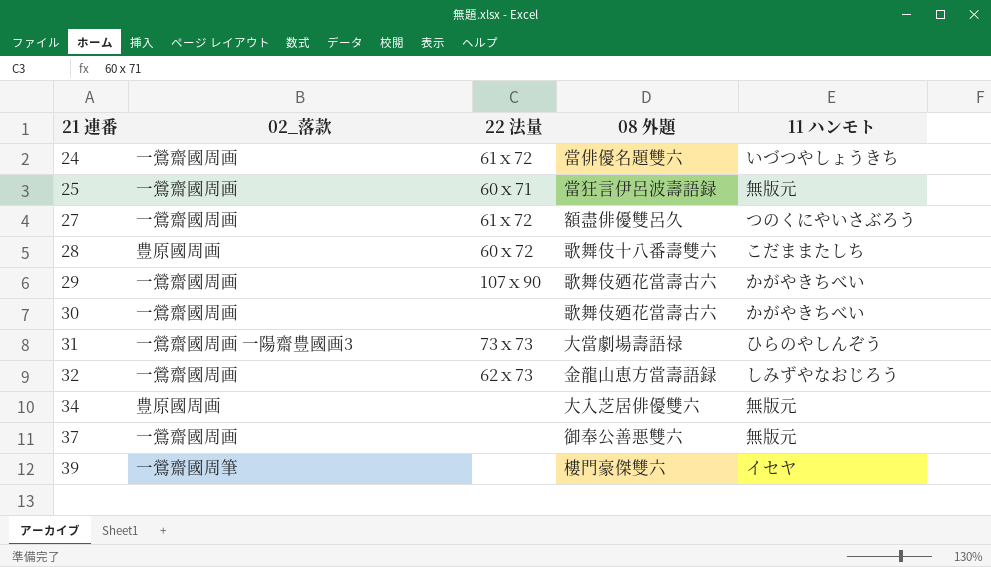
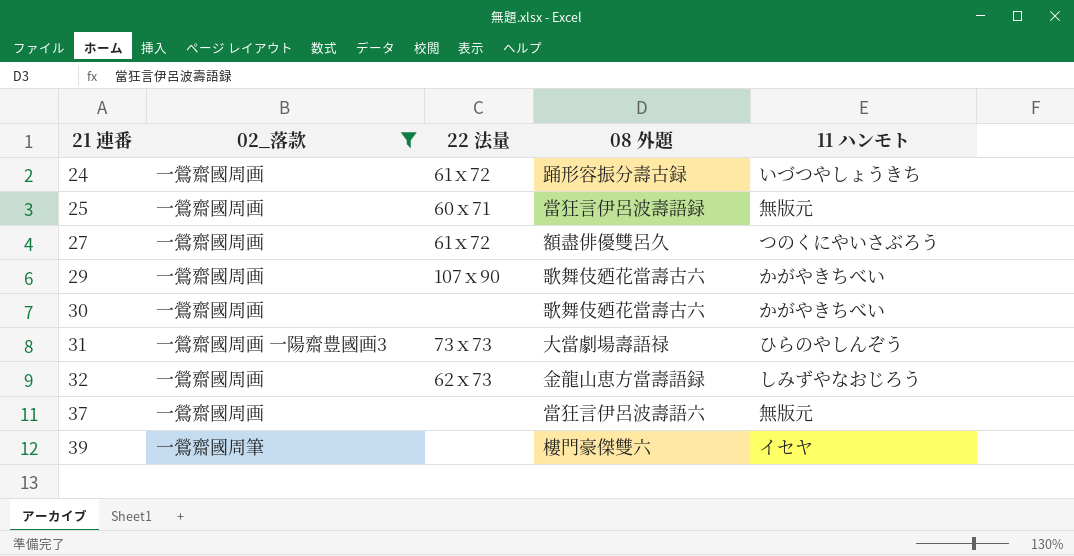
filter: none -> 02_落款 != 豊原國周画
24 | 08 外題: 當俳優名題雙六 -> 踊形容振分壽古録
37 | 08 外題: 御奉公善悪雙六 -> 當狂言伊呂波壽語六

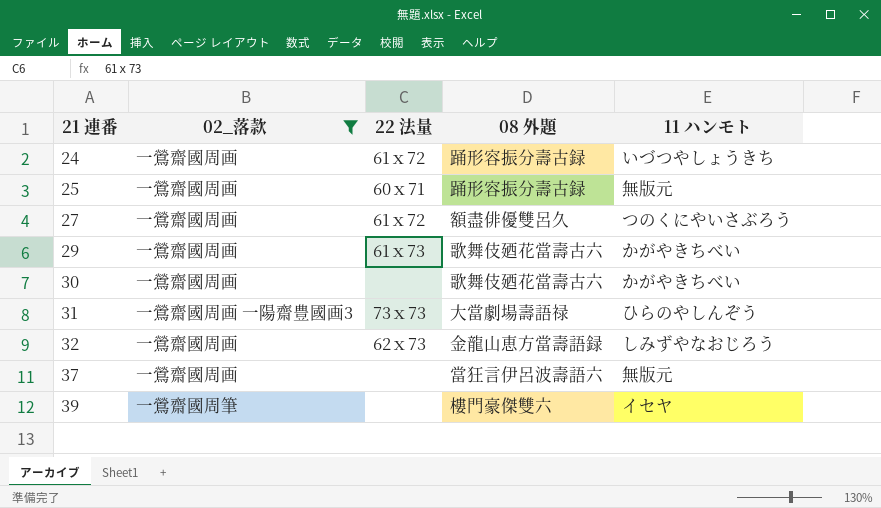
25 | 08 外題: 當狂言伊呂波壽語録 -> 踊形容振分壽古録
29 | 22 法量: 107ｘ90 -> 61ｘ73

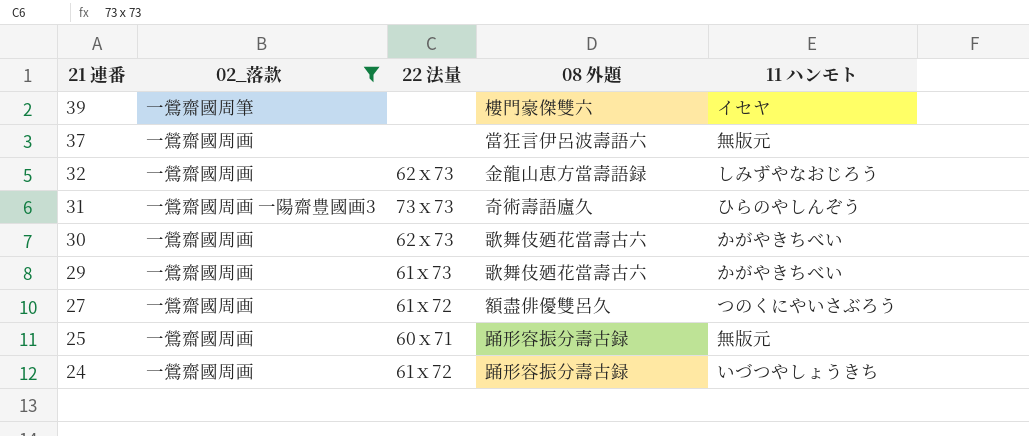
row order: 21 連番 ascending -> 21 連番 descending
31 | 08 外題: 大當劇場壽語禄 -> 奇術壽語廬久
30 | 22 法量: none -> 62ｘ73

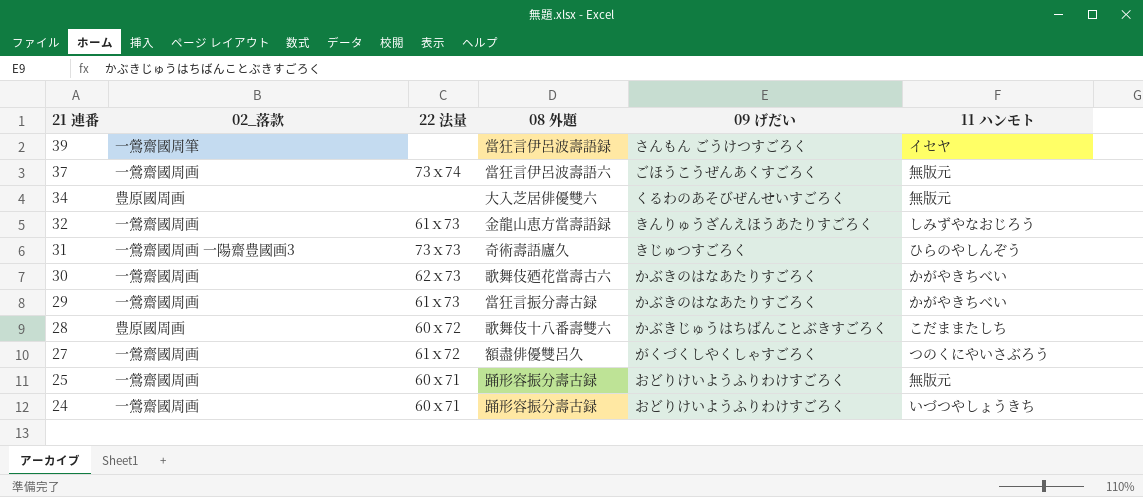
filter: 02_落款 != 豊原國周画 -> none
column 09 げだい | position: none -> 5
39 | 08 外題: 樓門豪傑雙六 -> 當狂言伊呂波壽語録
37 | 22 法量: none -> 73ｘ74
32 | 22 法量: 62ｘ73 -> 61ｘ73
29 | 08 外題: 歌舞伎廼花當壽古六 -> 當狂言振分壽古録
24 | 22 法量: 61ｘ72 -> 60ｘ71

